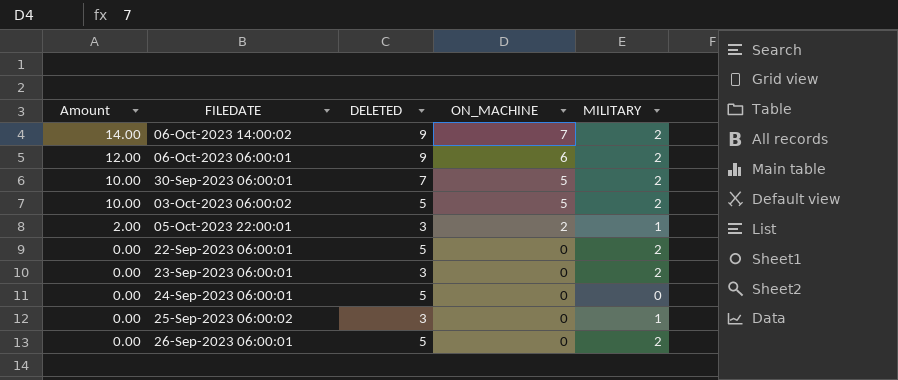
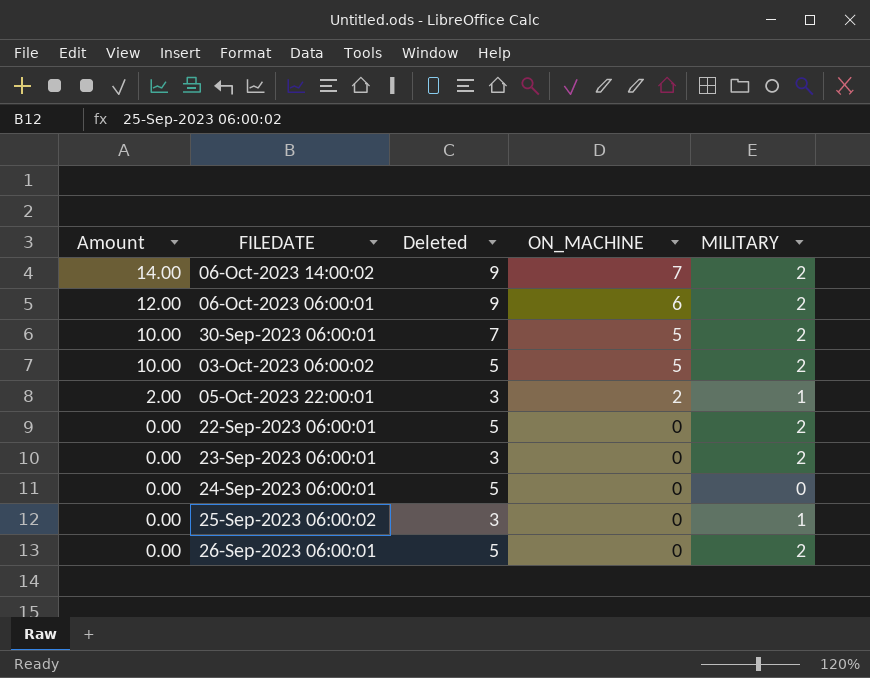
column name: DELETED -> Deleted

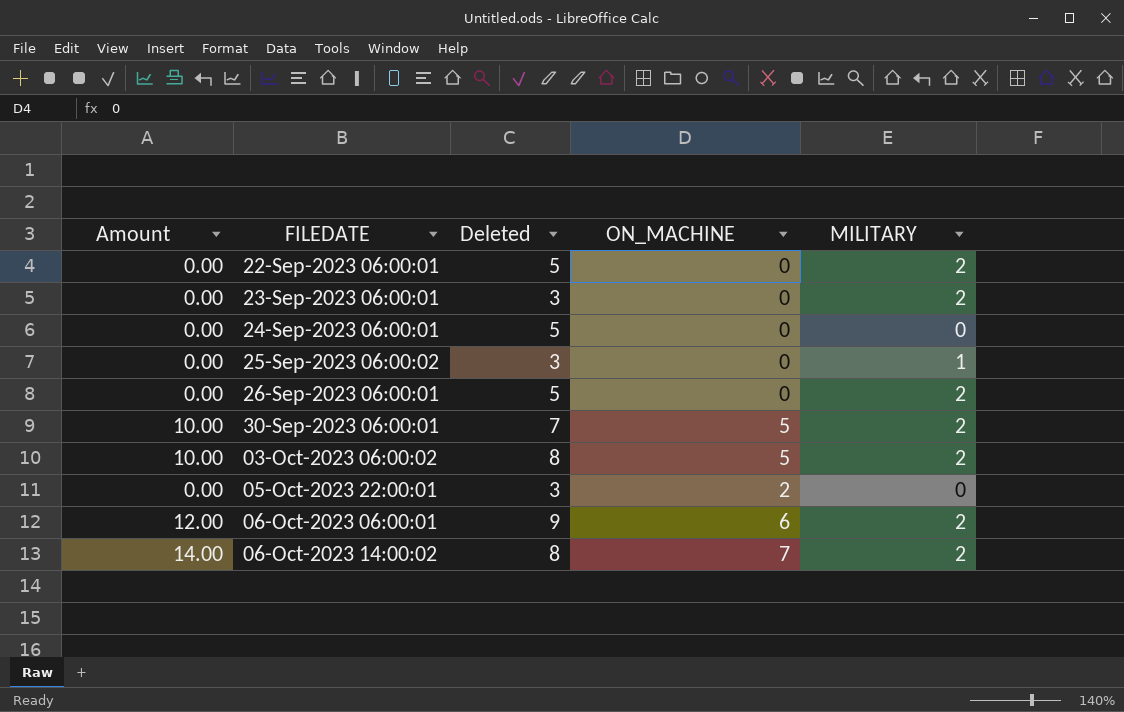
row order: Amount descending -> FILEDATE ascending
03-Oct-2023 06:00:02 | Deleted: 5 -> 8
05-Oct-2023 22:00:01 | Amount: 2.00 -> 0.00
05-Oct-2023 22:00:01 | MILITARY: 1 -> 0
06-Oct-2023 14:00:02 | Deleted: 9 -> 8

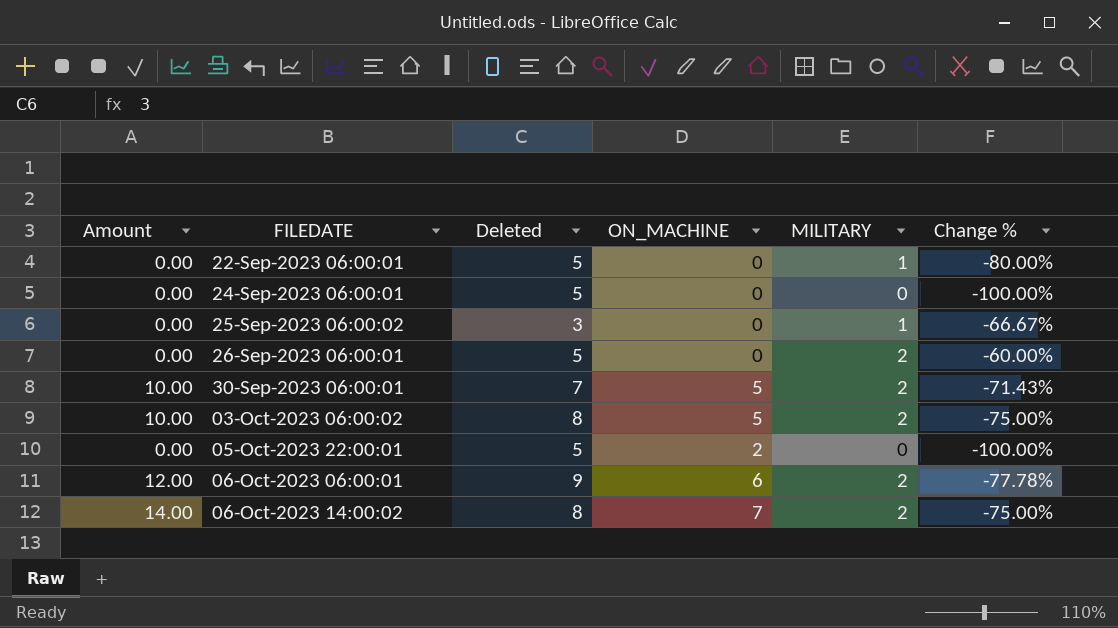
column Change % | formula: none -> ([MILITARY] - [Deleted]) / [Deleted]
row 23-Sep-2023 06:00:01: 0.00 | 3 | 0 | 2 -> none
22-Sep-2023 06:00:01 | MILITARY: 2 -> 1
05-Oct-2023 22:00:01 | Deleted: 3 -> 5

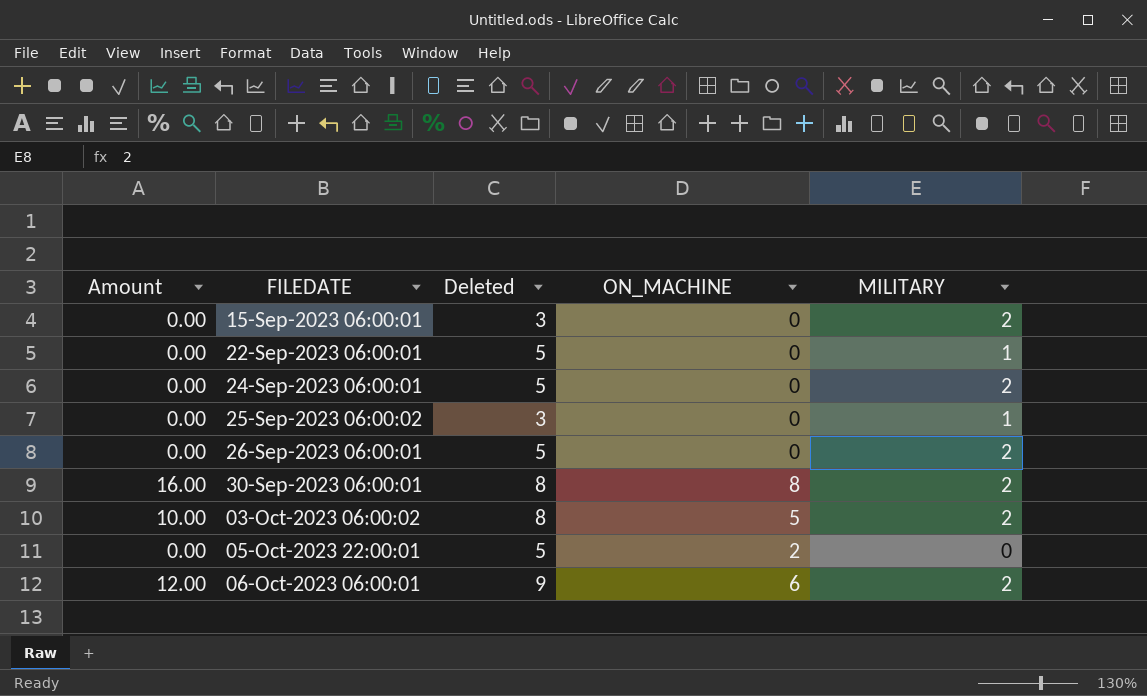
column Change % | formula: ([MILITARY] - [Deleted]) / [Deleted] -> none
row 06-Oct-2023 14:00:02: 14.00 | 8 | 7 | 2 | -75.00% -> none
row 15-Sep-2023 06:00:01: none -> 0.00 | 3 | 0 | 2
24-Sep-2023 06:00:01 | MILITARY: 0 -> 2
30-Sep-2023 06:00:01 | Amount: 10.00 -> 16.00
30-Sep-2023 06:00:01 | Deleted: 7 -> 8
30-Sep-2023 06:00:01 | ON_MACHINE: 5 -> 8

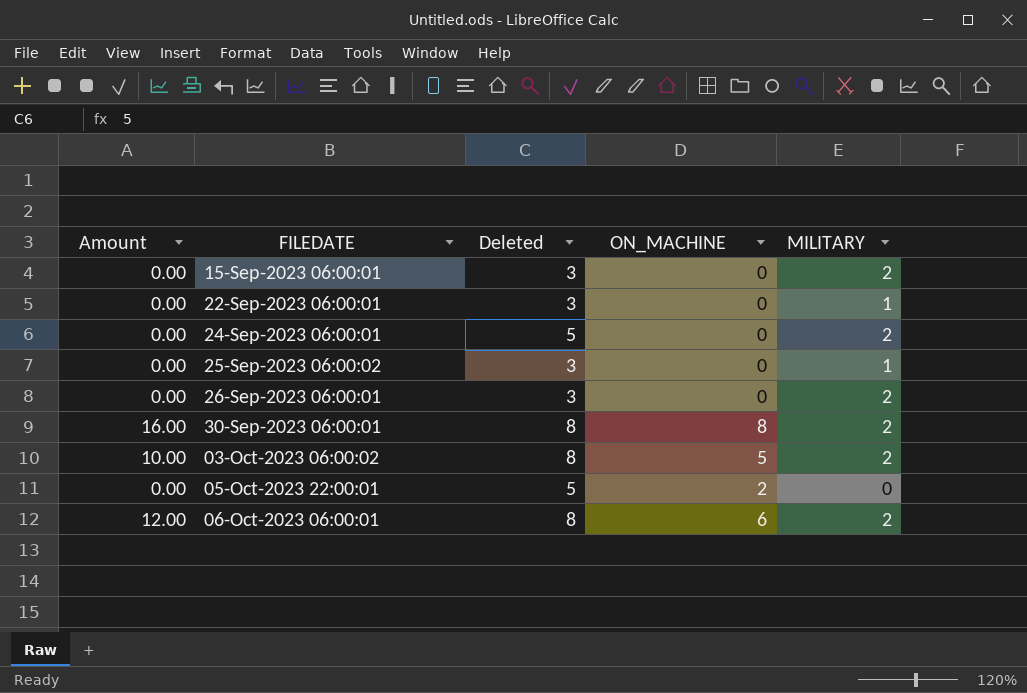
22-Sep-2023 06:00:01 | Deleted: 5 -> 3
26-Sep-2023 06:00:01 | Deleted: 5 -> 3
06-Oct-2023 06:00:01 | Deleted: 9 -> 8

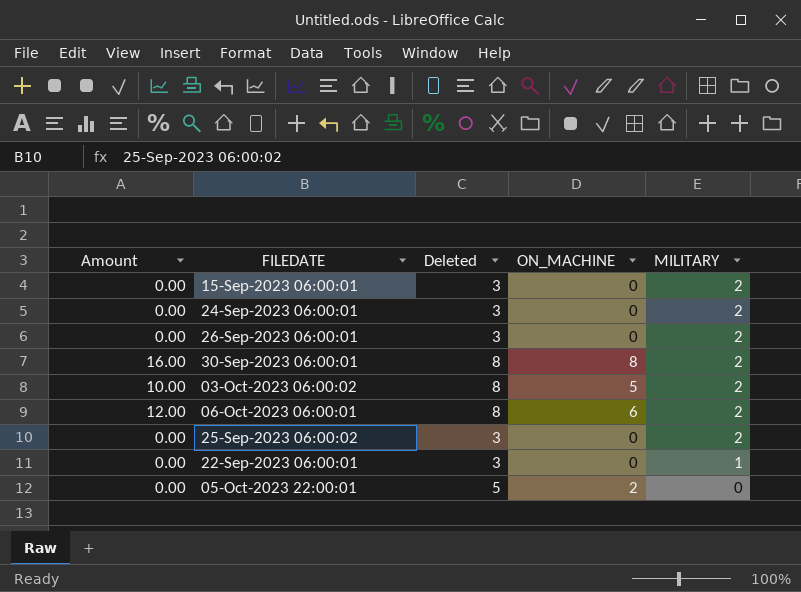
row order: FILEDATE ascending -> MILITARY descending
24-Sep-2023 06:00:01 | Deleted: 5 -> 3
25-Sep-2023 06:00:02 | MILITARY: 1 -> 2

